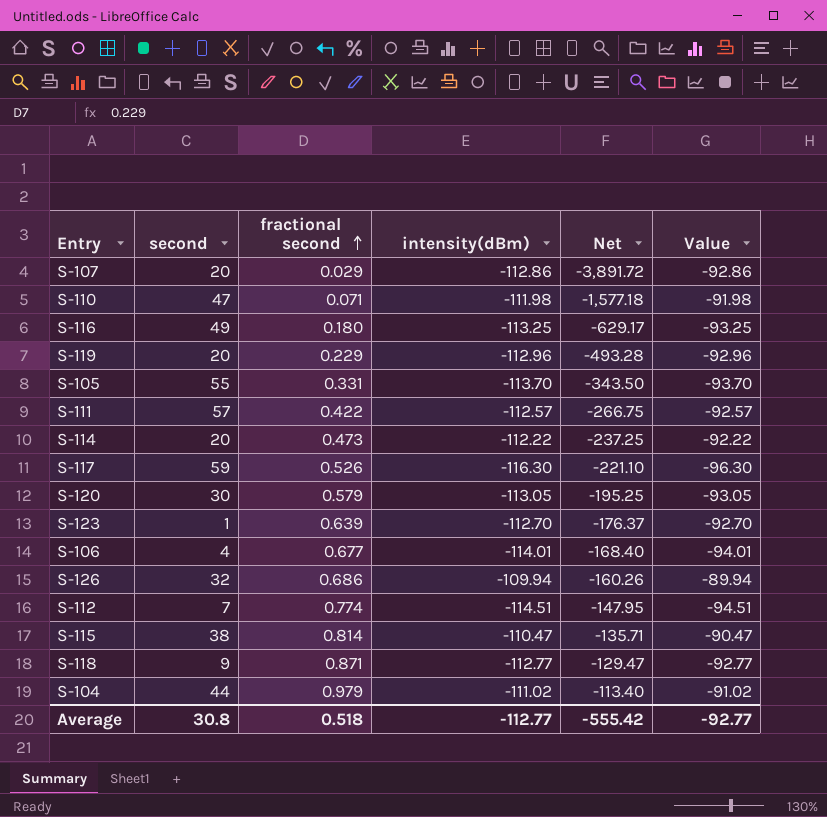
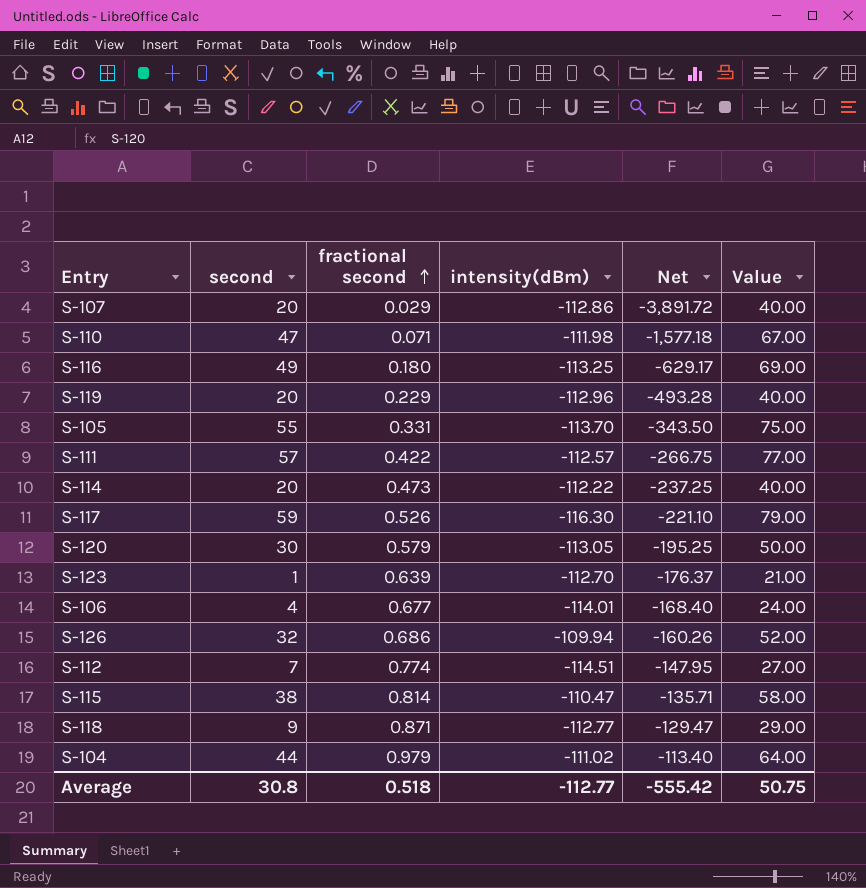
column Value | formula: [intensity(dBm)] + 20 -> [second] + 20
Average | Value: -92.77 -> 50.75

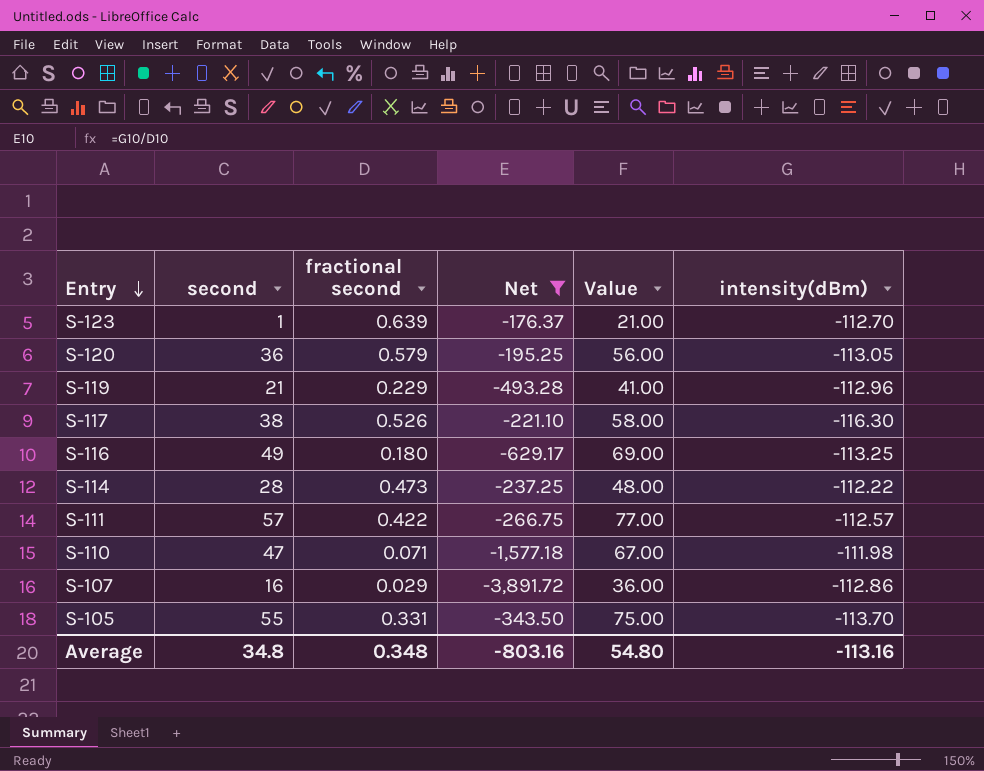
filter: none -> Net <= -176.37
row order: fractional second ascending -> Entry descending
column intensity(dBm) | position: 4 -> 6
S-120 | second: 30 -> 36
S-120 | Value: 50.00 -> 56.00
S-119 | second: 20 -> 21
S-119 | Value: 40.00 -> 41.00
S-117 | second: 59 -> 38
S-117 | Value: 79.00 -> 58.00
S-114 | second: 20 -> 28
S-114 | Value: 40.00 -> 48.00
S-107 | second: 20 -> 16
S-107 | Value: 40.00 -> 36.00
Average | second: 30.8 -> 34.8
Average | fractional second: 0.518 -> 0.348
Average | Net: -555.42 -> -803.16
Average | Value: 50.75 -> 54.80
Average | intensity(dBm): -112.77 -> -113.16

